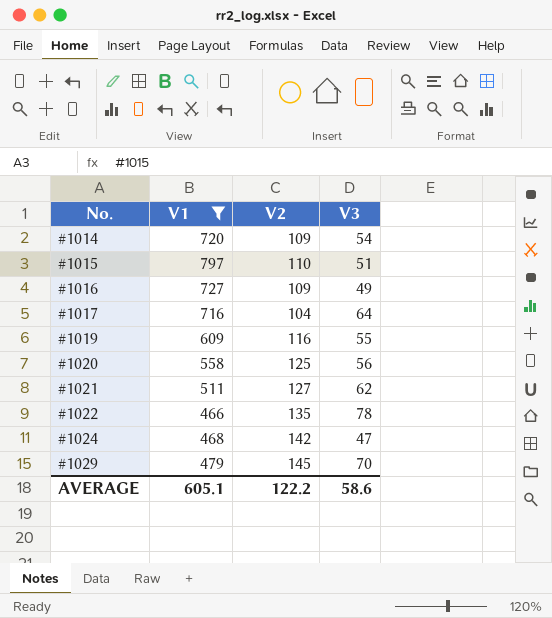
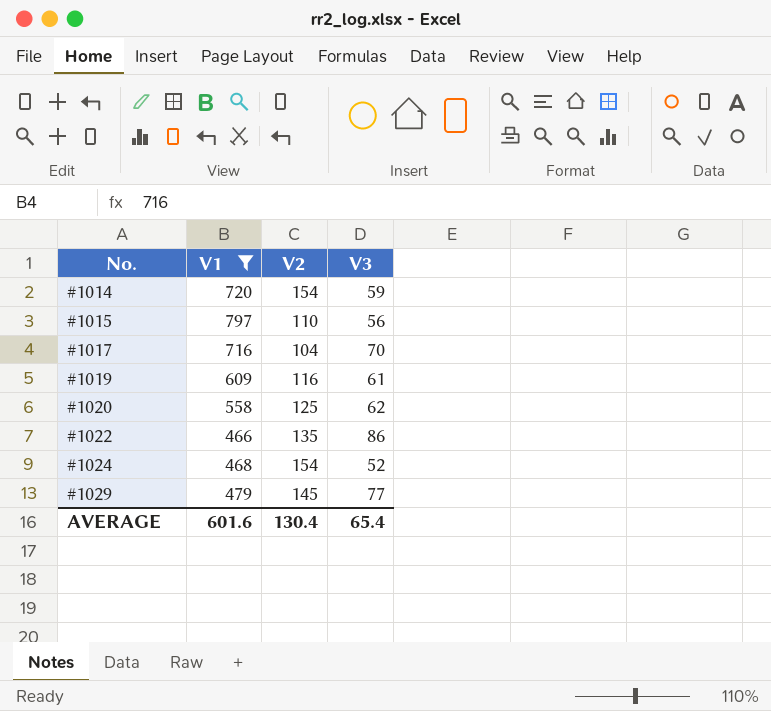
row #1016: 727 | 109 | 49 -> none
row #1021: 511 | 127 | 62 -> none
#1014 | V2: 109 -> 154
#1014 | V3: 54 -> 59
#1015 | V3: 51 -> 56
#1017 | V3: 64 -> 70
#1019 | V3: 55 -> 61
#1020 | V3: 56 -> 62
#1022 | V3: 78 -> 86
#1024 | V2: 142 -> 154
#1024 | V3: 47 -> 52
#1029 | V3: 70 -> 77
AVERAGE | V1: 605.1 -> 601.6
AVERAGE | V2: 122.2 -> 130.4
AVERAGE | V3: 58.6 -> 65.4

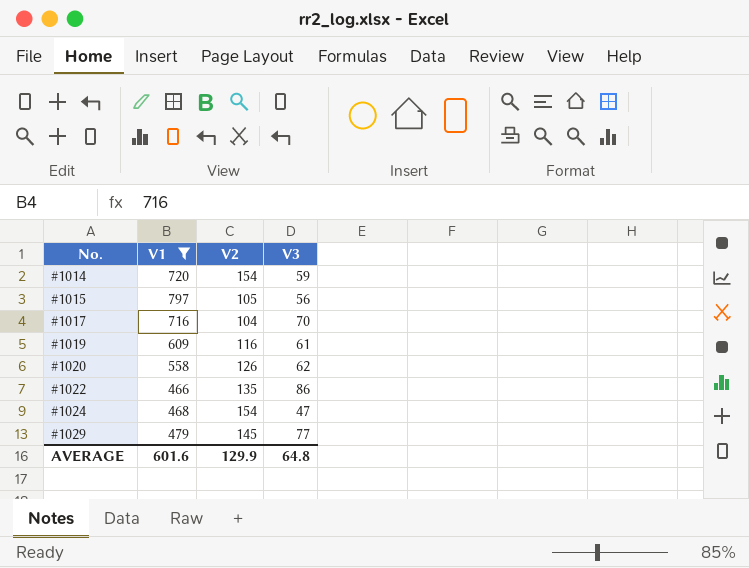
#1015 | V2: 110 -> 105
#1020 | V2: 125 -> 126
#1024 | V3: 52 -> 47
AVERAGE | V2: 130.4 -> 129.9
AVERAGE | V3: 65.4 -> 64.8

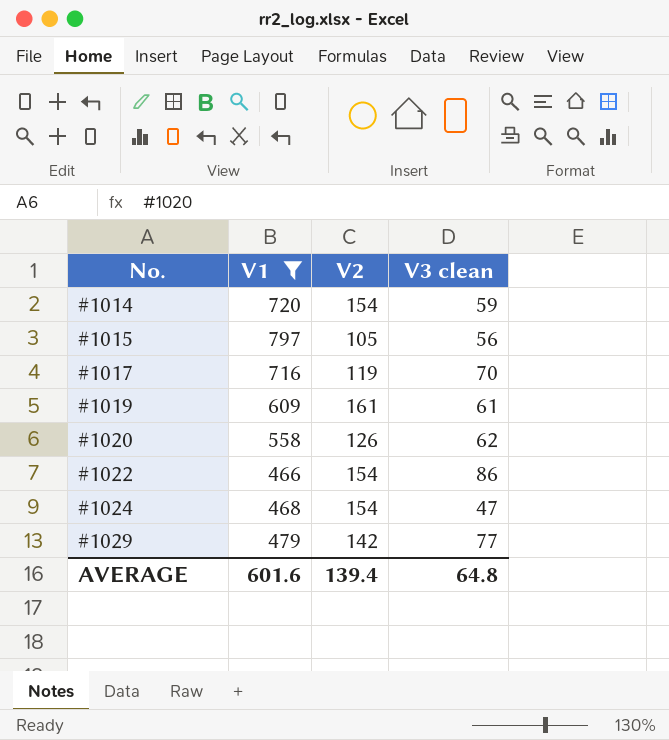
column name: V3 -> V3 clean
#1017 | V2: 104 -> 119
#1019 | V2: 116 -> 161
#1022 | V2: 135 -> 154
#1029 | V2: 145 -> 142
AVERAGE | V2: 129.9 -> 139.4

